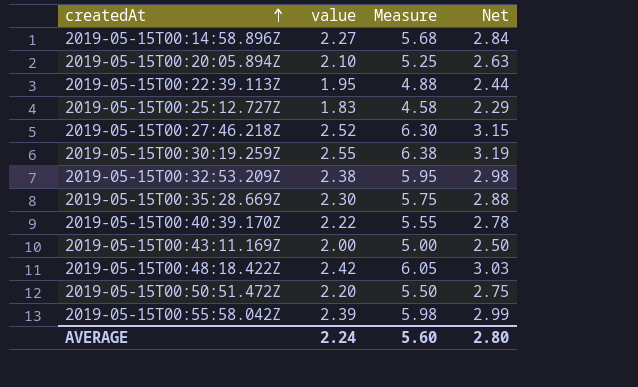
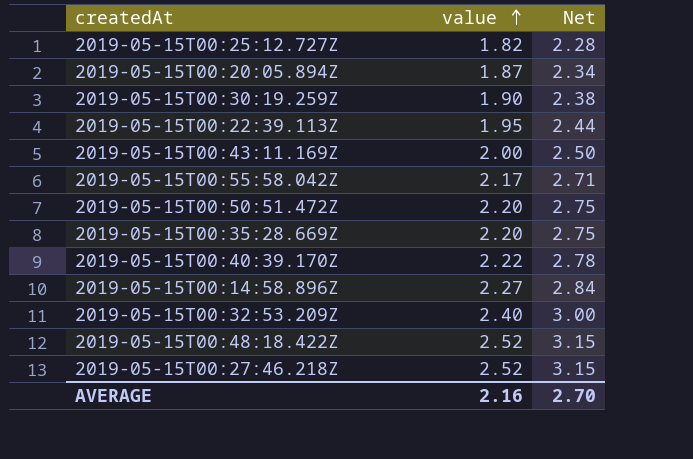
row order: createdAt ascending -> value ascending
column Measure | formula: [value] * 2.5 -> none
2019-05-15T00:25:12.727Z | value: 1.83 -> 1.82
2019-05-15T00:25:12.727Z | Net: 2.29 -> 2.28
2019-05-15T00:20:05.894Z | value: 2.10 -> 1.87
2019-05-15T00:20:05.894Z | Net: 2.63 -> 2.34
2019-05-15T00:30:19.259Z | value: 2.55 -> 1.90
2019-05-15T00:30:19.259Z | Net: 3.19 -> 2.38
2019-05-15T00:55:58.042Z | value: 2.39 -> 2.17
2019-05-15T00:55:58.042Z | Net: 2.99 -> 2.71
2019-05-15T00:35:28.669Z | value: 2.30 -> 2.20
2019-05-15T00:35:28.669Z | Net: 2.88 -> 2.75
2019-05-15T00:32:53.209Z | value: 2.38 -> 2.40
2019-05-15T00:32:53.209Z | Net: 2.98 -> 3.00
2019-05-15T00:48:18.422Z | value: 2.42 -> 2.52
2019-05-15T00:48:18.422Z | Net: 3.03 -> 3.15
AVERAGE | value: 2.24 -> 2.16
AVERAGE | Net: 2.80 -> 2.70

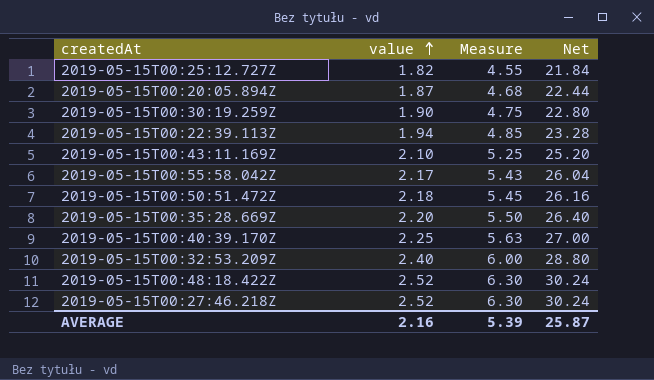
column Measure | formula: none -> [value] * 2.5
column Net | formula: [value] * 1.25 -> [value] * 12
row 2019-05-15T00:14:58.896Z: 2.27 | 2.84 -> none
2019-05-15T00:22:39.113Z | value: 1.95 -> 1.94
2019-05-15T00:43:11.169Z | value: 2.00 -> 2.10
2019-05-15T00:50:51.472Z | value: 2.20 -> 2.18
2019-05-15T00:40:39.170Z | value: 2.22 -> 2.25
AVERAGE | Net: 2.70 -> 25.87

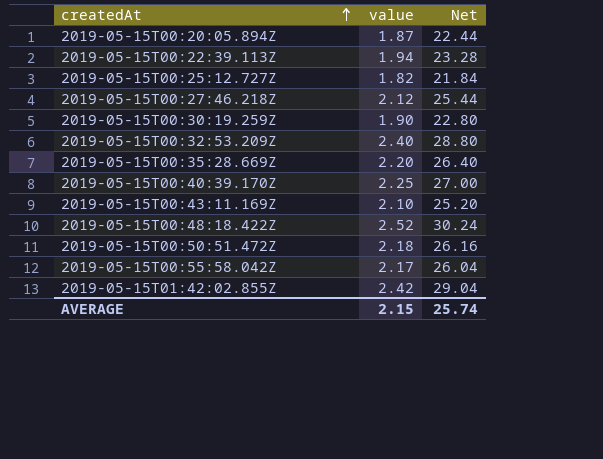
row order: value ascending -> createdAt ascending
column Measure | formula: [value] * 2.5 -> none
2019-05-15T00:27:46.218Z | value: 2.52 -> 2.12
2019-05-15T00:27:46.218Z | Net: 30.24 -> 25.44
row 2019-05-15T01:42:02.855Z: none -> 2.42 | 29.04
AVERAGE | value: 2.16 -> 2.15
AVERAGE | Net: 25.87 -> 25.74

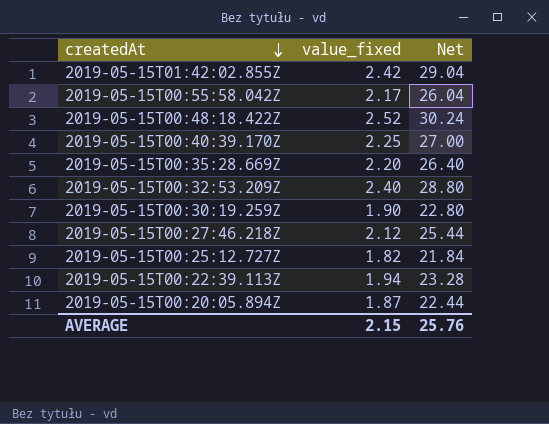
row order: createdAt ascending -> createdAt descending
column name: value -> value_fixed
row 2019-05-15T00:43:11.169Z: 2.10 | 25.20 -> none
row 2019-05-15T00:50:51.472Z: 2.18 | 26.16 -> none
AVERAGE | Net: 25.74 -> 25.76

